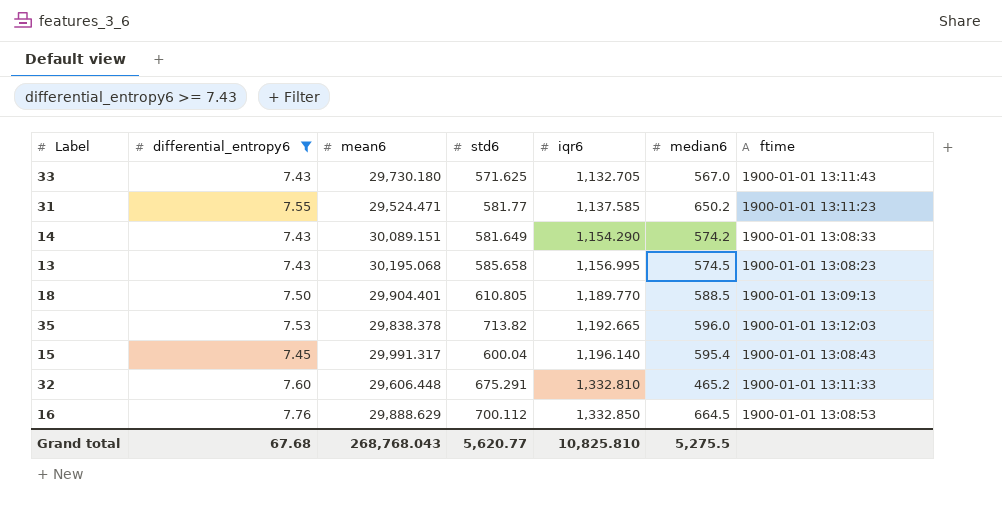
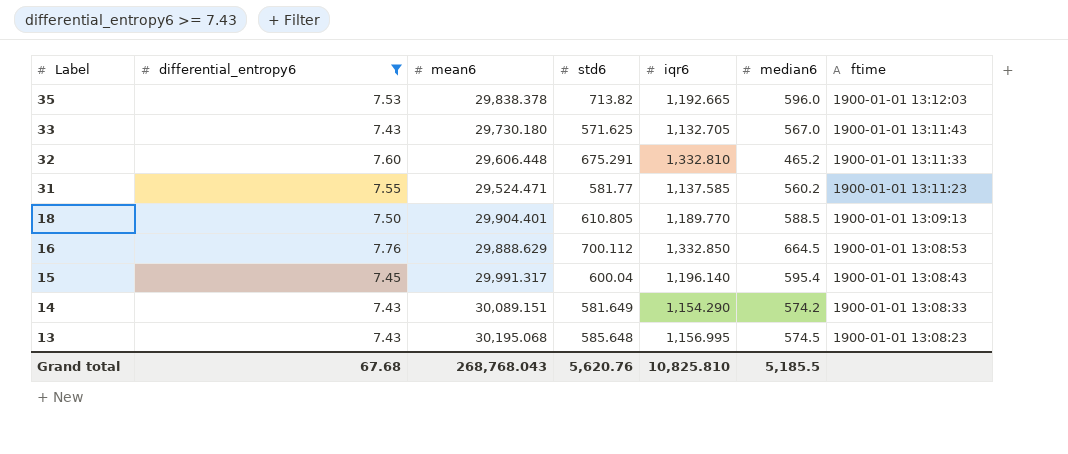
row order: iqr6 ascending -> Label descending
31 | median6: 650.2 -> 560.2
13 | std6: 585.658 -> 585.648
Grand total | std6: 5,620.77 -> 5,620.76
Grand total | median6: 5,275.5 -> 5,185.5

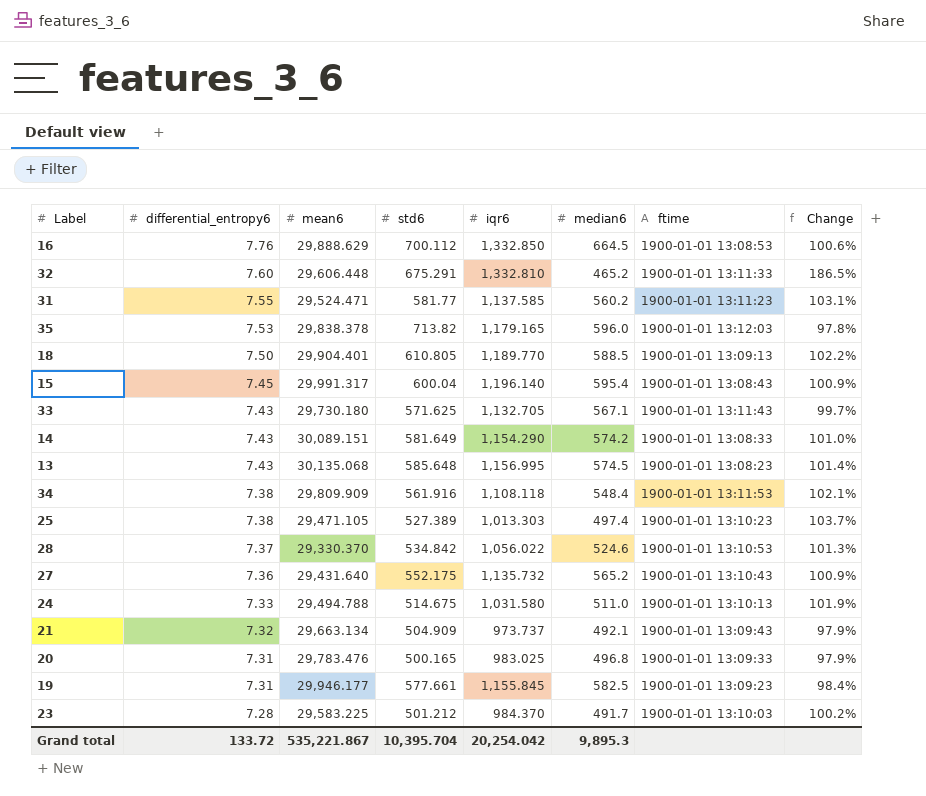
filter: differential_entropy6 >= 7.43 -> none
row order: Label descending -> differential_entropy6 descending
column Change | formula: none -> ([iqr6] - [median6]) / [median6]
35 | iqr6: 1,192.665 -> 1,179.165
33 | median6: 567.0 -> 567.1
13 | mean6: 30,195.068 -> 30,135.068
Grand total | differential_entropy6: 67.68 -> 133.72
Grand total | mean6: 268,768.043 -> 535,221.867
Grand total | std6: 5,620.76 -> 10,395.704
Grand total | iqr6: 10,825.810 -> 20,254.042
Grand total | median6: 5,185.5 -> 9,895.3

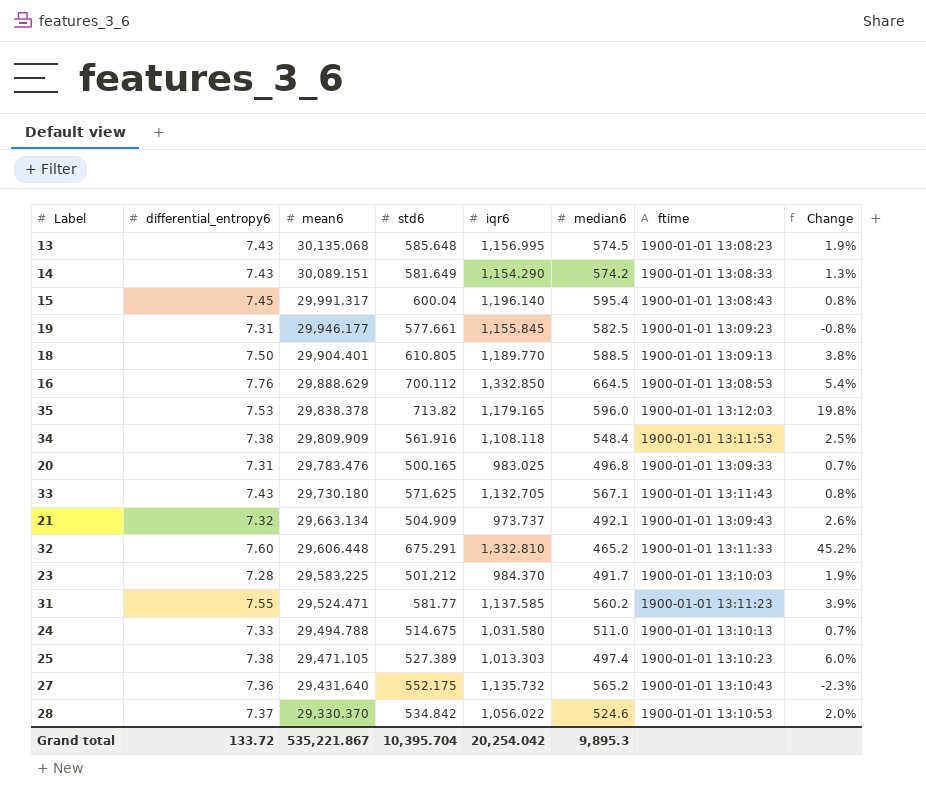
row order: differential_entropy6 descending -> mean6 descending
column Change | formula: ([iqr6] - [median6]) / [median6] -> ([std6] - [median6]) / [median6]

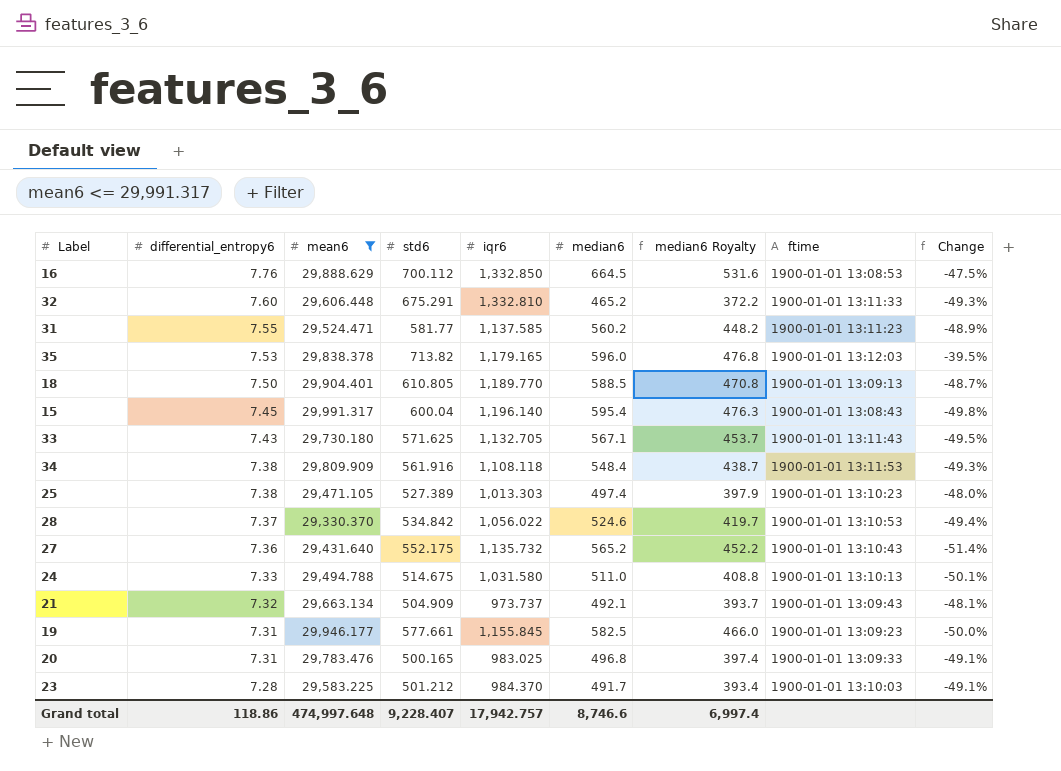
filter: none -> mean6 <= 29,991.317
row order: mean6 descending -> differential_entropy6 descending
column median6 Royalty | formula: none -> [median6] * 0.8
column Change | formula: ([std6] - [median6]) / [median6] -> ([std6] - [iqr6]) / [iqr6]
Grand total | differential_entropy6: 133.72 -> 118.86
Grand total | mean6: 535,221.867 -> 474,997.648
Grand total | std6: 10,395.704 -> 9,228.407
Grand total | iqr6: 20,254.042 -> 17,942.757
Grand total | median6: 9,895.3 -> 8,746.6

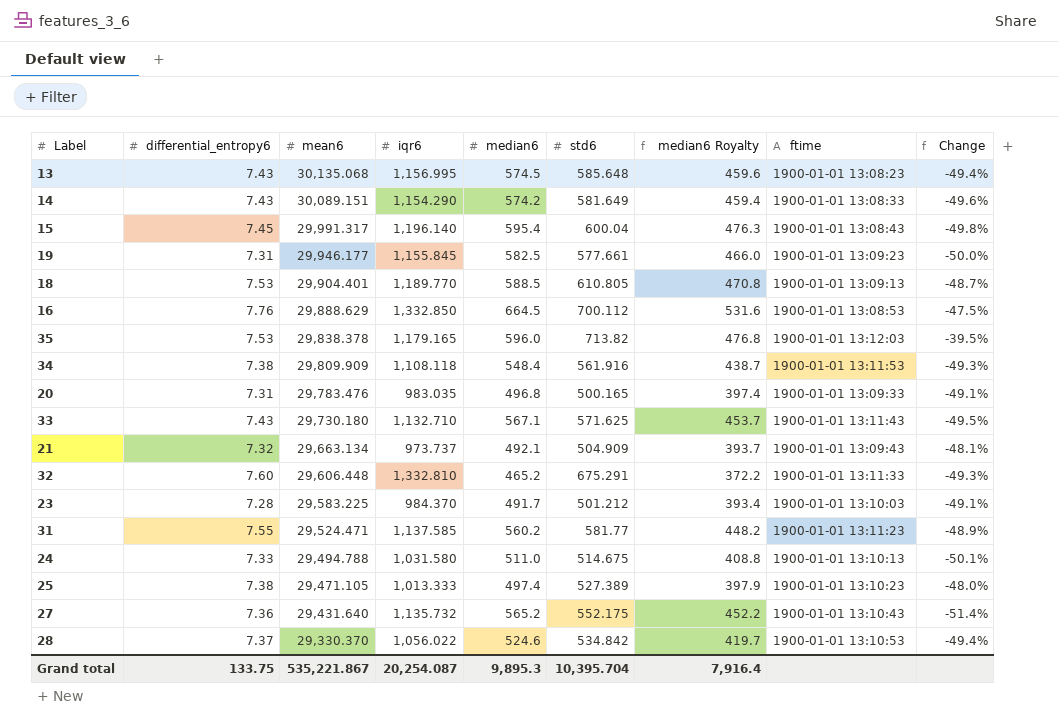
filter: mean6 <= 29,991.317 -> none
row order: differential_entropy6 descending -> mean6 descending
column std6 | position: 4 -> 6
18 | differential_entropy6: 7.50 -> 7.53
20 | iqr6: 983.025 -> 983.035
33 | iqr6: 1,132.705 -> 1,132.710
25 | iqr6: 1,013.303 -> 1,013.333
Grand total | differential_entropy6: 118.86 -> 133.75
Grand total | mean6: 474,997.648 -> 535,221.867
Grand total | iqr6: 17,942.757 -> 20,254.087
Grand total | median6: 8,746.6 -> 9,895.3
Grand total | std6: 9,228.407 -> 10,395.704
Grand total | median6 Royalty: 6,997.4 -> 7,916.4

